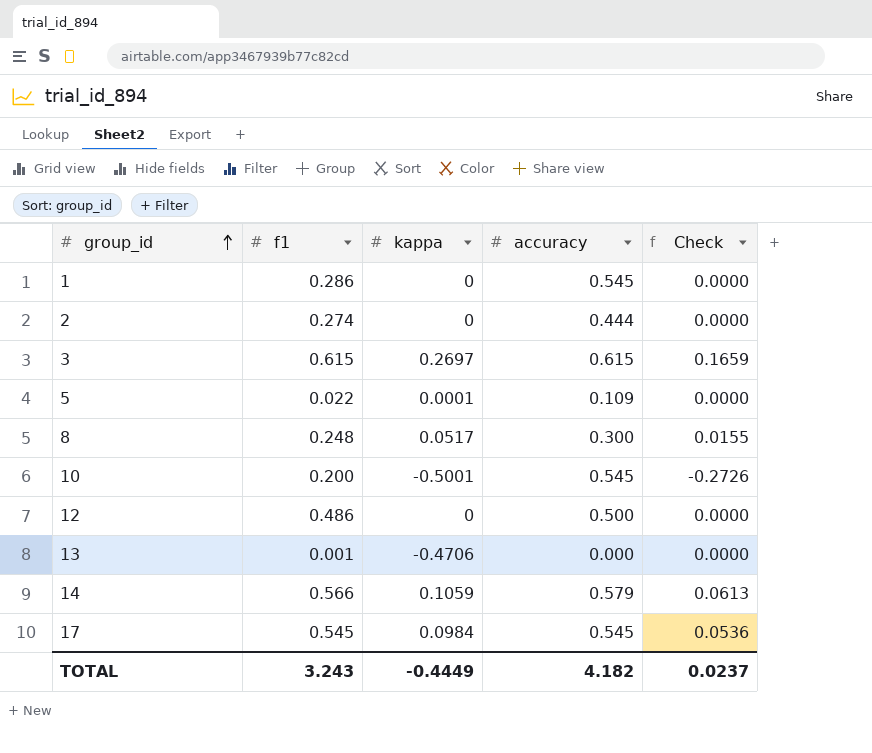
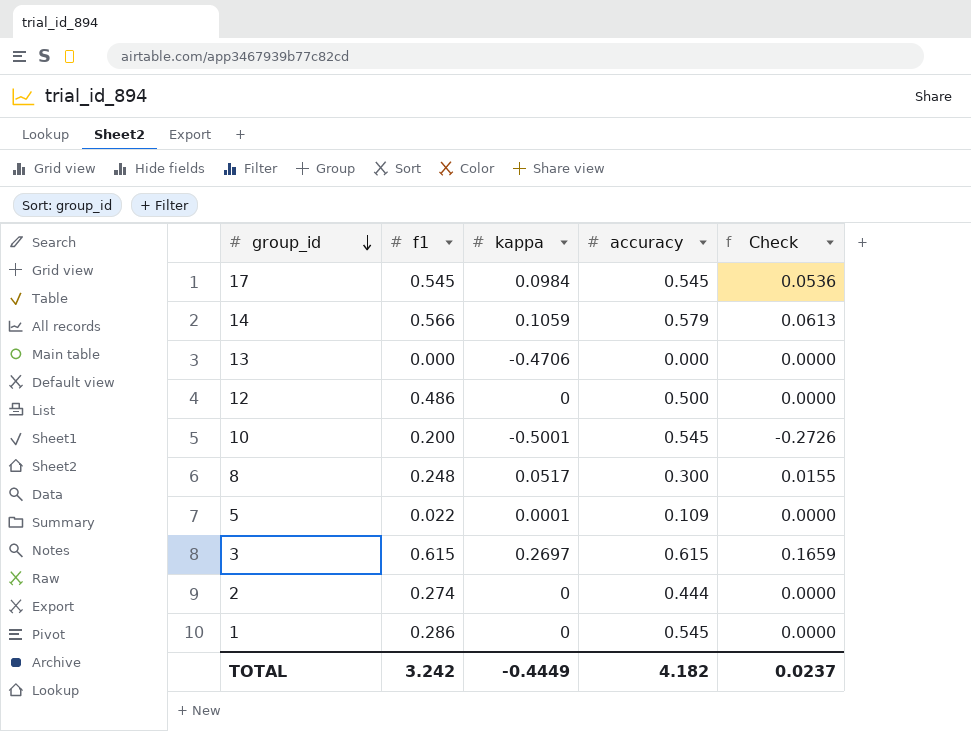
row order: group_id ascending -> group_id descending
13 | f1: 0.001 -> 0.000
TOTAL | f1: 3.243 -> 3.242

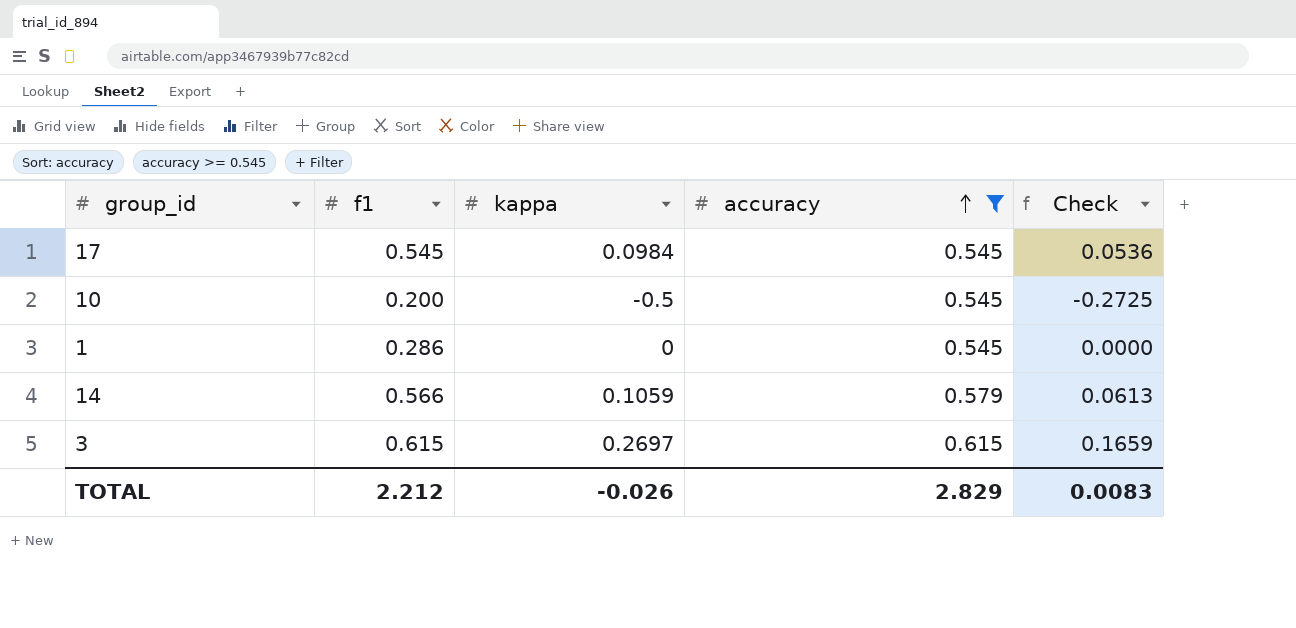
filter: none -> accuracy >= 0.545
row order: group_id descending -> accuracy ascending
10 | kappa: -0.5001 -> -0.5
10 | Check: -0.2726 -> -0.2725
TOTAL | f1: 3.242 -> 2.212
TOTAL | kappa: -0.4449 -> -0.026
TOTAL | accuracy: 4.182 -> 2.829
TOTAL | Check: 0.0237 -> 0.0083

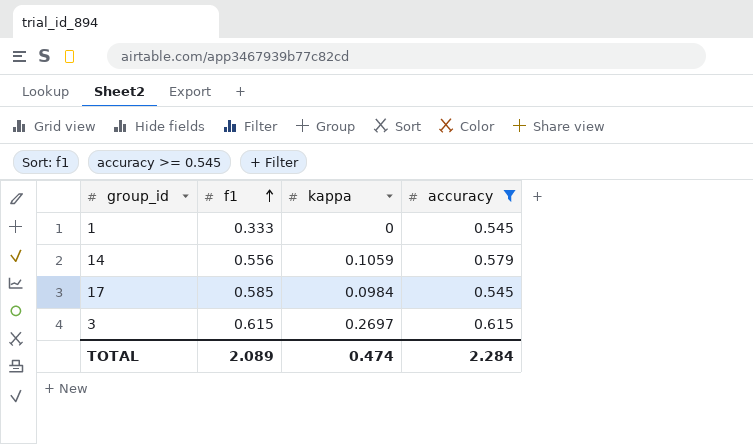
row order: accuracy ascending -> f1 ascending
column Check | formula: [kappa] * [accuracy] -> none
row 10: 0.200 | -0.5 | 0.545 | -0.2725 -> none
1 | f1: 0.286 -> 0.333
14 | f1: 0.566 -> 0.556
17 | f1: 0.545 -> 0.585
TOTAL | f1: 2.212 -> 2.089
TOTAL | kappa: -0.026 -> 0.474
TOTAL | accuracy: 2.829 -> 2.284

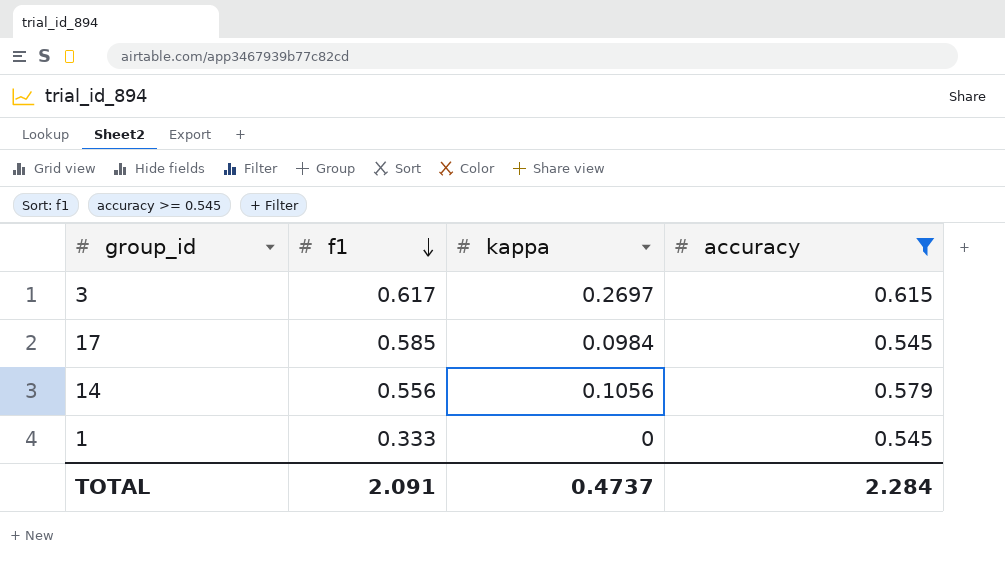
row order: f1 ascending -> f1 descending
3 | f1: 0.615 -> 0.617
14 | kappa: 0.1059 -> 0.1056
TOTAL | f1: 2.089 -> 2.091
TOTAL | kappa: 0.474 -> 0.4737

